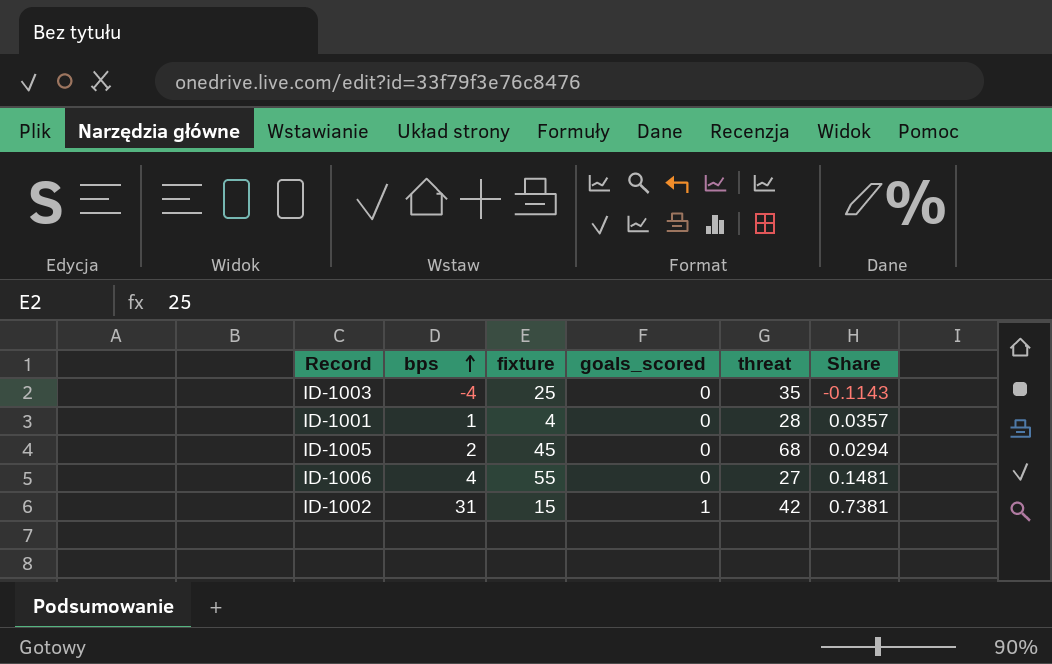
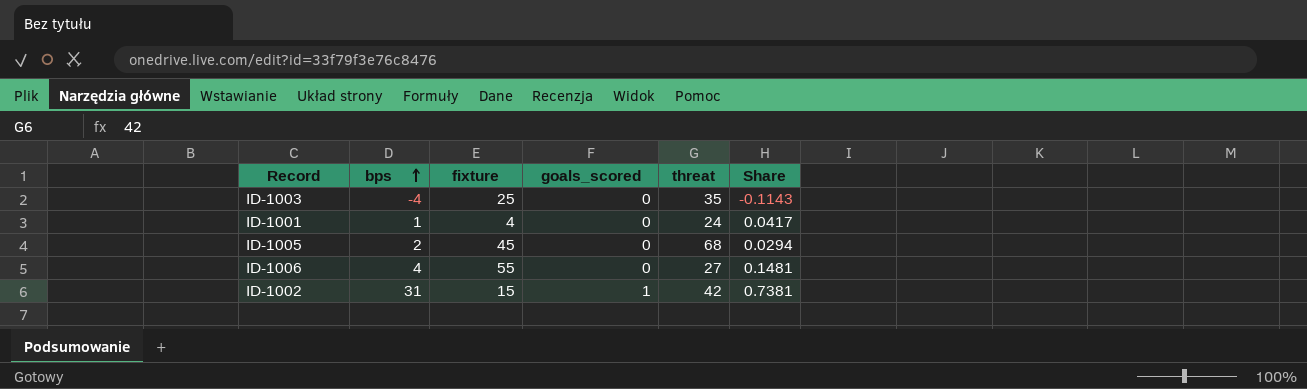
ID-1001 | threat: 28 -> 24
ID-1001 | Share: 0.0357 -> 0.0417

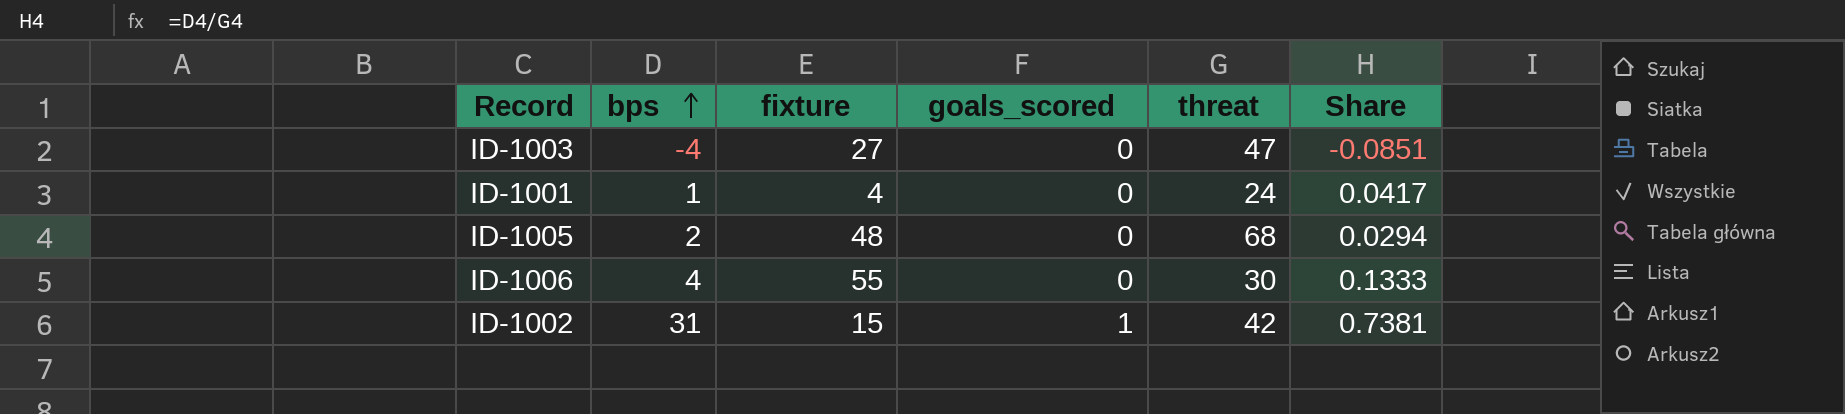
ID-1003 | fixture: 25 -> 27
ID-1003 | threat: 35 -> 47
ID-1003 | Share: -0.1143 -> -0.0851
ID-1005 | fixture: 45 -> 48
ID-1006 | threat: 27 -> 30
ID-1006 | Share: 0.1481 -> 0.1333

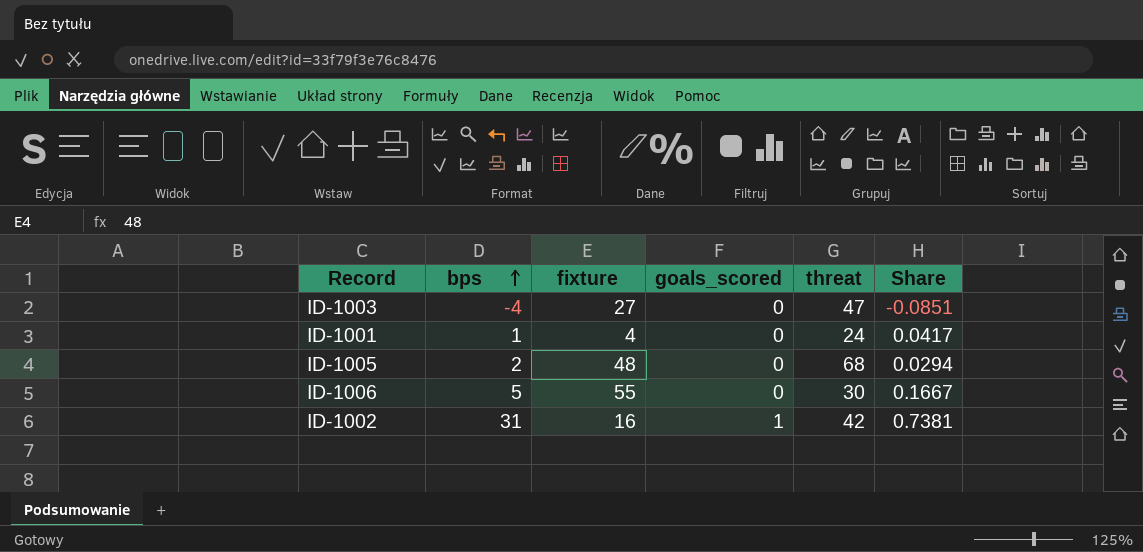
ID-1006 | bps: 4 -> 5
ID-1006 | Share: 0.1333 -> 0.1667
ID-1002 | fixture: 15 -> 16

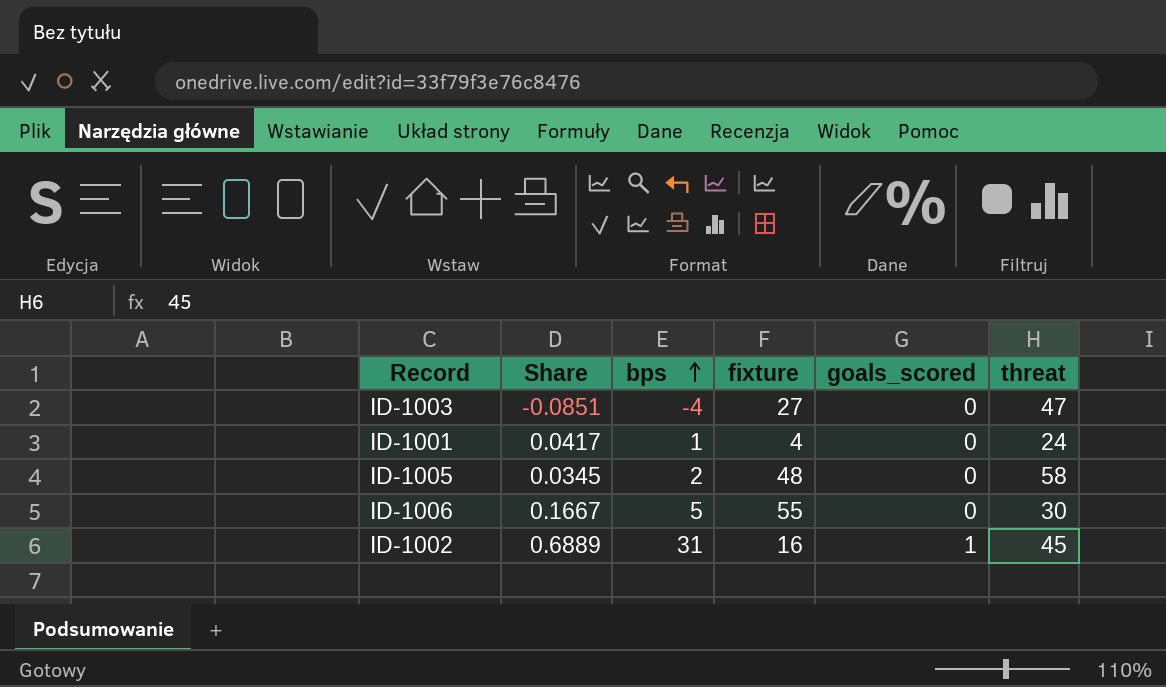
column Share | position: 6 -> 2
ID-1005 | Share: 0.0294 -> 0.0345
ID-1005 | threat: 68 -> 58
ID-1002 | Share: 0.7381 -> 0.6889
ID-1002 | threat: 42 -> 45

